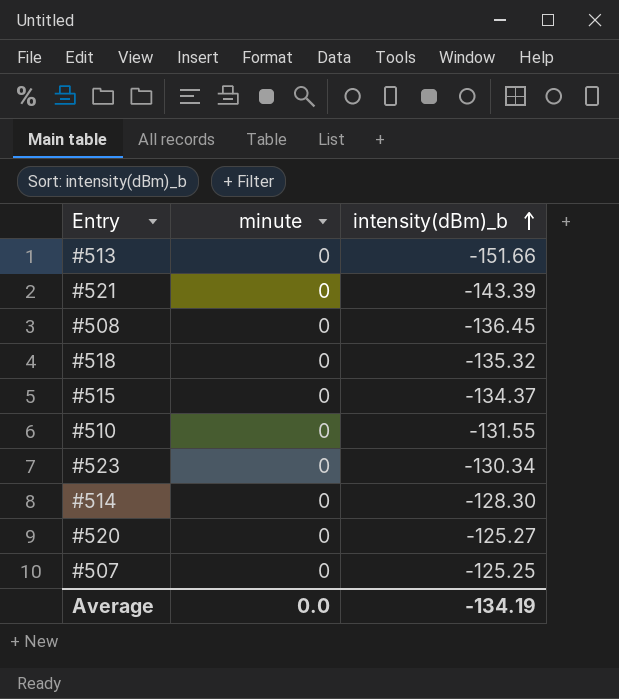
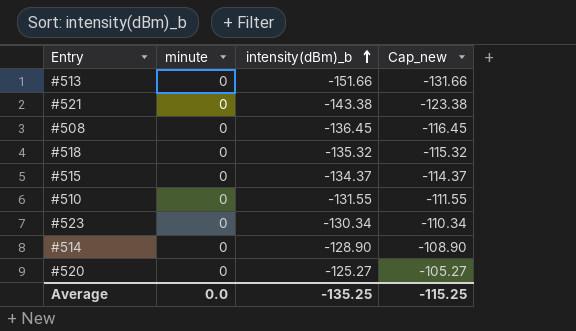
column Cap_new | formula: none -> [intensity(dBm)_b] + 20
row #507: 0 | -125.25 -> none
#521 | intensity(dBm)_b: -143.39 -> -143.38
#514 | intensity(dBm)_b: -128.30 -> -128.90
Average | intensity(dBm)_b: -134.19 -> -135.25

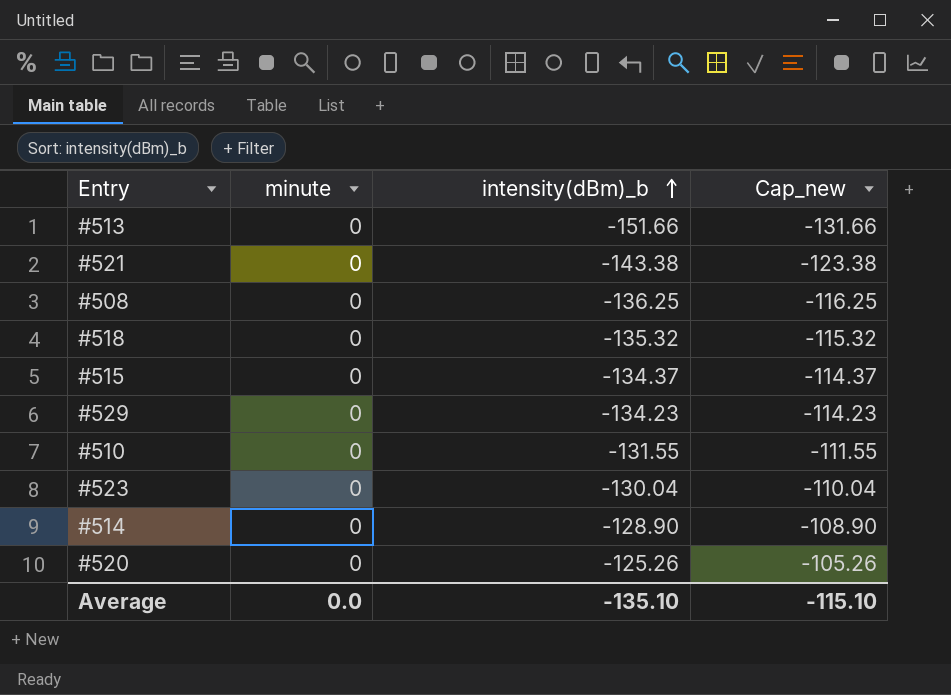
#508 | intensity(dBm)_b: -136.45 -> -136.25
#508 | Cap_new: -116.45 -> -116.25
row #529: none -> 0 | -134.23 | -114.23
#523 | intensity(dBm)_b: -130.34 -> -130.04
#523 | Cap_new: -110.34 -> -110.04
#520 | intensity(dBm)_b: -125.27 -> -125.26
#520 | Cap_new: -105.27 -> -105.26
Average | intensity(dBm)_b: -135.25 -> -135.10
Average | Cap_new: -115.25 -> -115.10

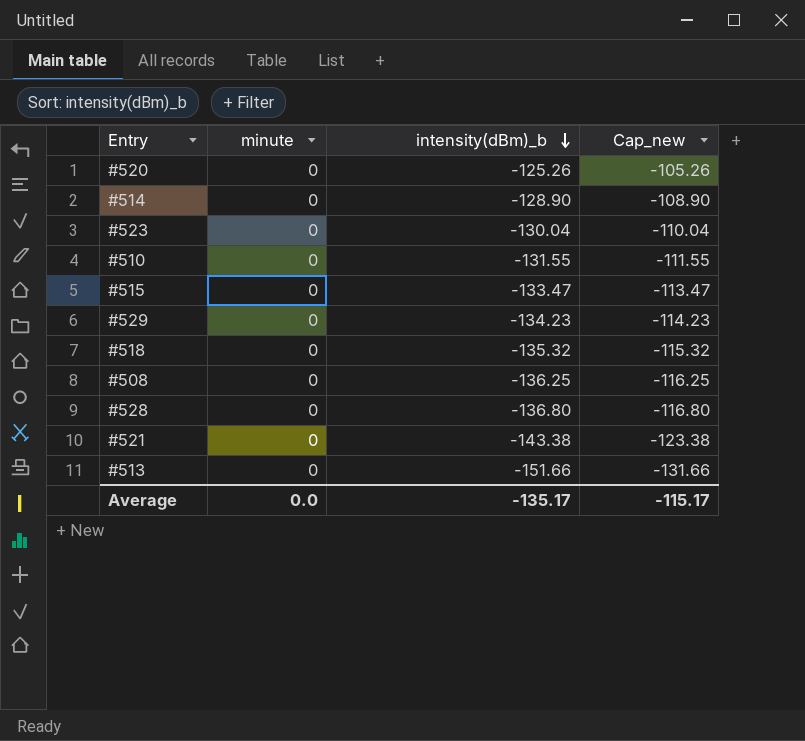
row order: intensity(dBm)_b ascending -> intensity(dBm)_b descending
#515 | intensity(dBm)_b: -134.37 -> -133.47
#515 | Cap_new: -114.37 -> -113.47
row #528: none -> 0 | -136.80 | -116.80
Average | intensity(dBm)_b: -135.10 -> -135.17
Average | Cap_new: -115.10 -> -115.17

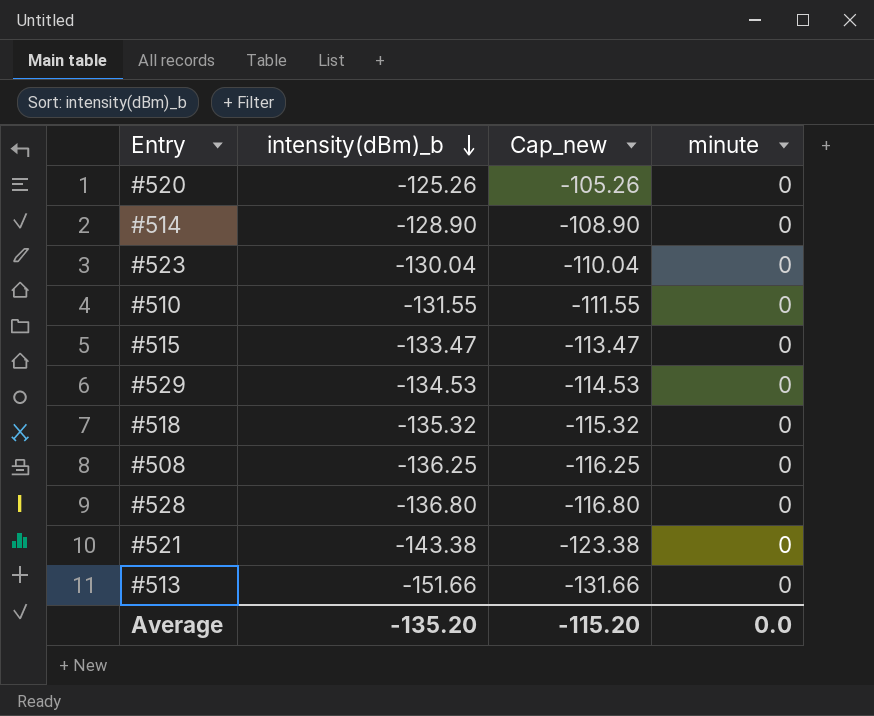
column minute | position: 2 -> 4
#529 | intensity(dBm)_b: -134.23 -> -134.53
#529 | Cap_new: -114.23 -> -114.53
Average | intensity(dBm)_b: -135.17 -> -135.20
Average | Cap_new: -115.17 -> -115.20

